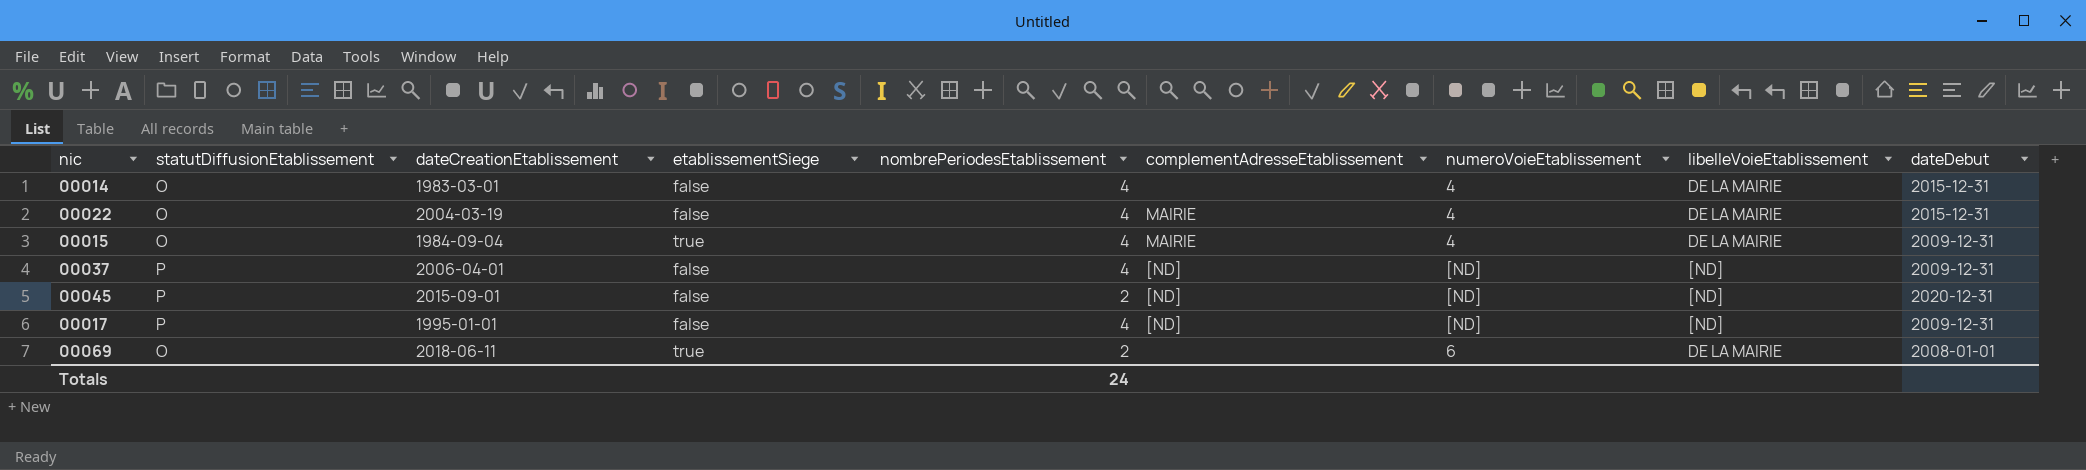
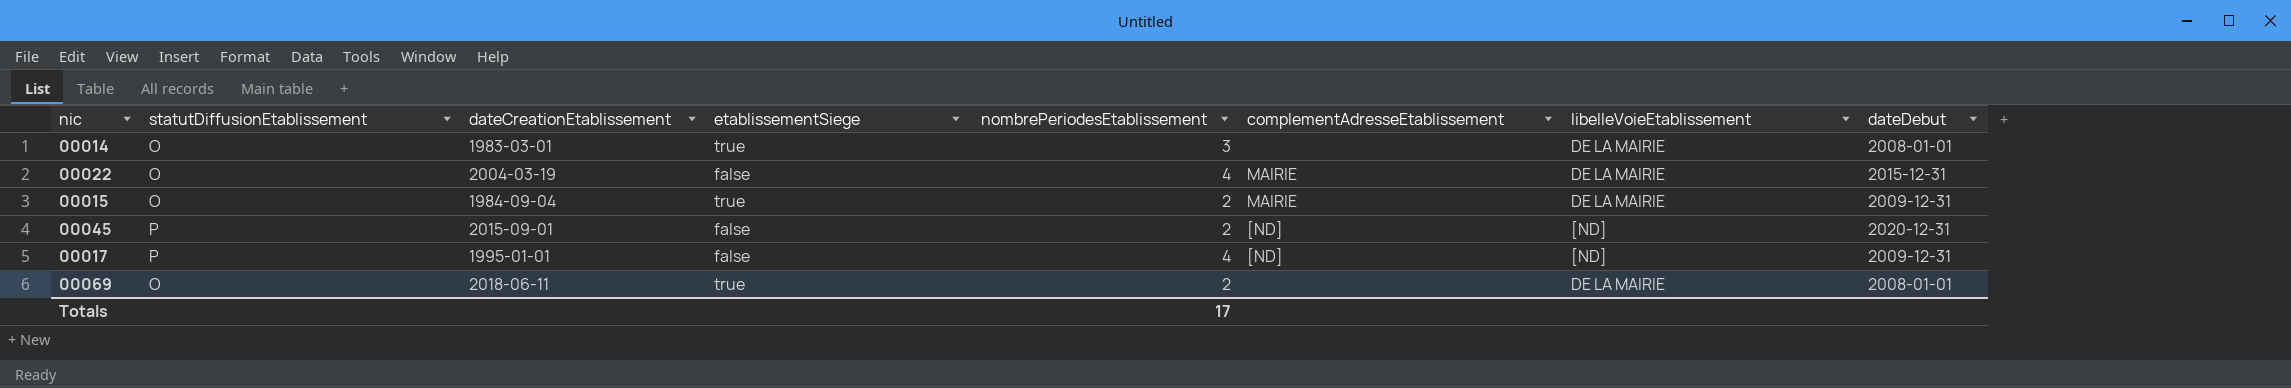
column numeroVoieEtablissement | position: 7 -> none
row 00037: P | 2006-04-01 | false | 4 | [ND] | [ND] | [ND] | 2009-12-31 -> none
00014 | etablissementSiege: false -> true
00014 | nombrePeriodesEtablissement: 4 -> 3
00014 | dateDebut: 2015-12-31 -> 2008-01-01
00015 | nombrePeriodesEtablissement: 4 -> 2
Totals | nombrePeriodesEtablissement: 24 -> 17

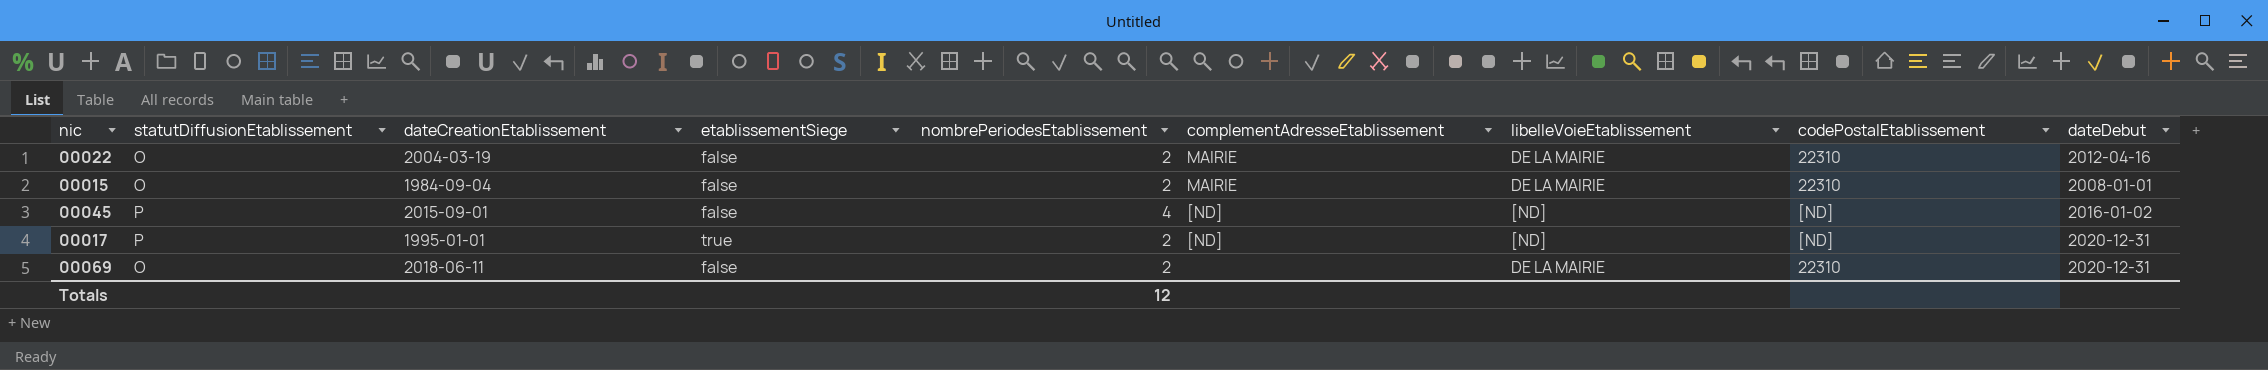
column codePostalEtablissement | position: none -> 8
row 00014: O | 1983-03-01 | true | 3 | none | DE LA MAIRIE | 2008-01-01 -> none
00022 | nombrePeriodesEtablissement: 4 -> 2
00022 | dateDebut: 2015-12-31 -> 2012-04-16
00015 | etablissementSiege: true -> false
00015 | dateDebut: 2009-12-31 -> 2008-01-01
00045 | nombrePeriodesEtablissement: 2 -> 4
00045 | dateDebut: 2020-12-31 -> 2016-01-02
00017 | etablissementSiege: false -> true
00017 | nombrePeriodesEtablissement: 4 -> 2
00017 | dateDebut: 2009-12-31 -> 2020-12-31
00069 | etablissementSiege: true -> false
00069 | dateDebut: 2008-01-01 -> 2020-12-31
Totals | nombrePeriodesEtablissement: 17 -> 12

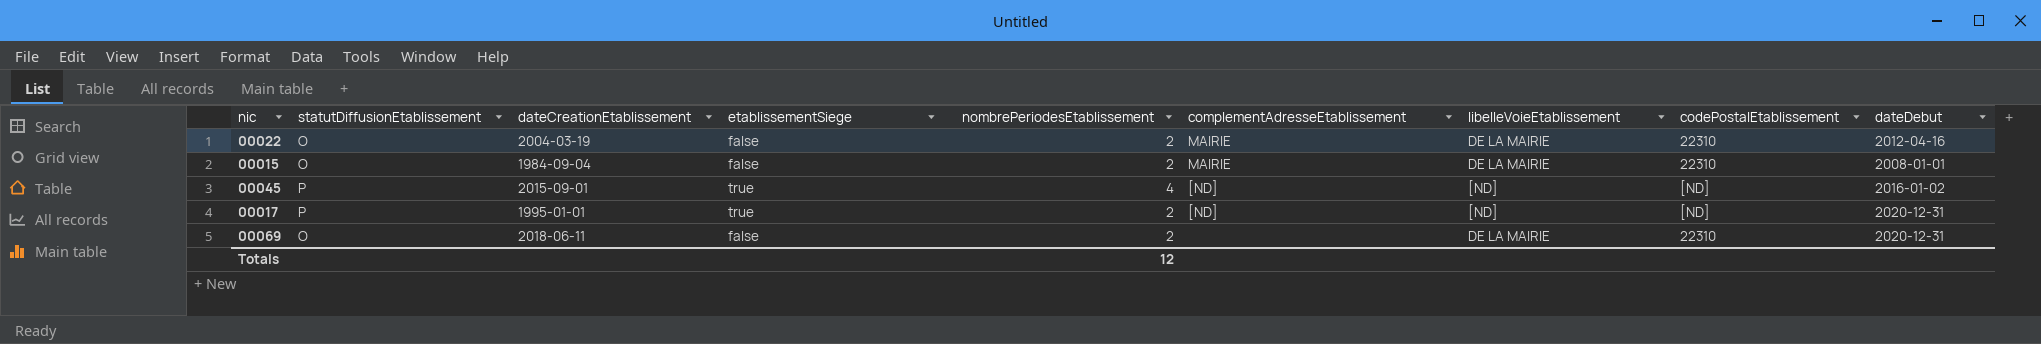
00045 | etablissementSiege: false -> true

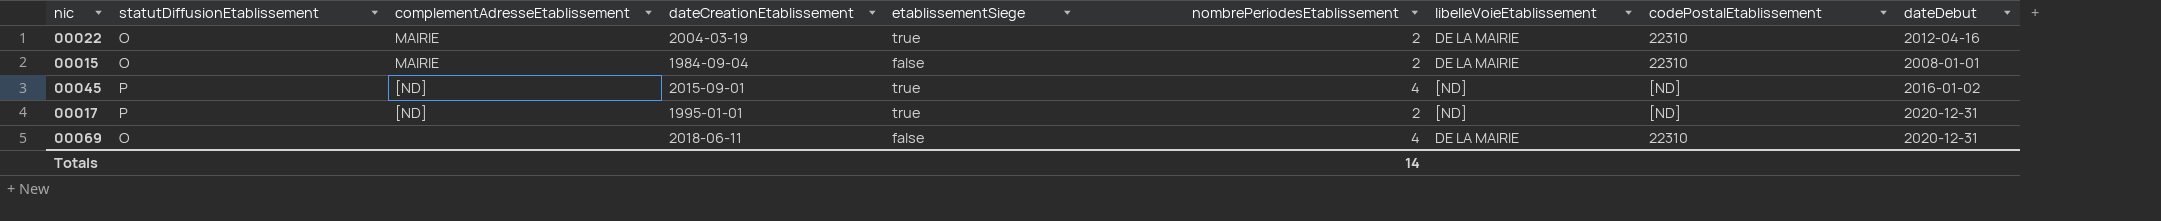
column complementAdresseEtablissement | position: 6 -> 3
00022 | etablissementSiege: false -> true
00069 | nombrePeriodesEtablissement: 2 -> 4
Totals | nombrePeriodesEtablissement: 12 -> 14

